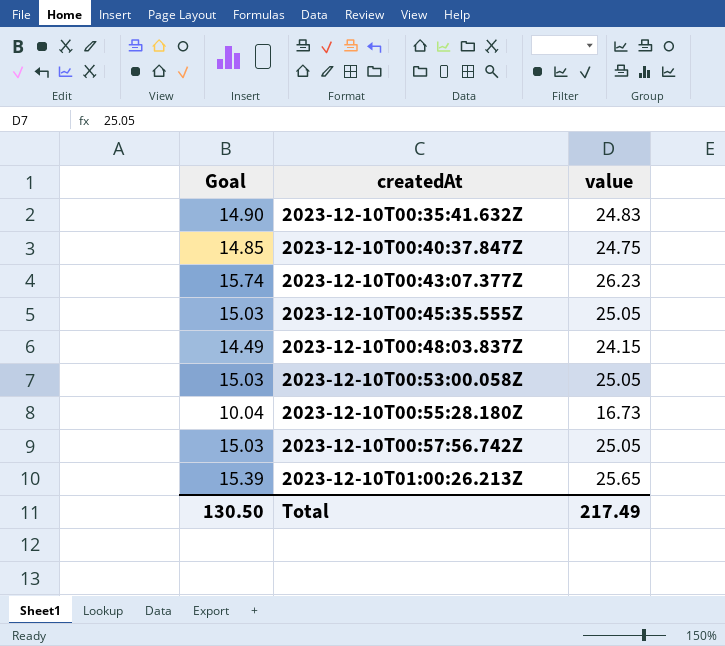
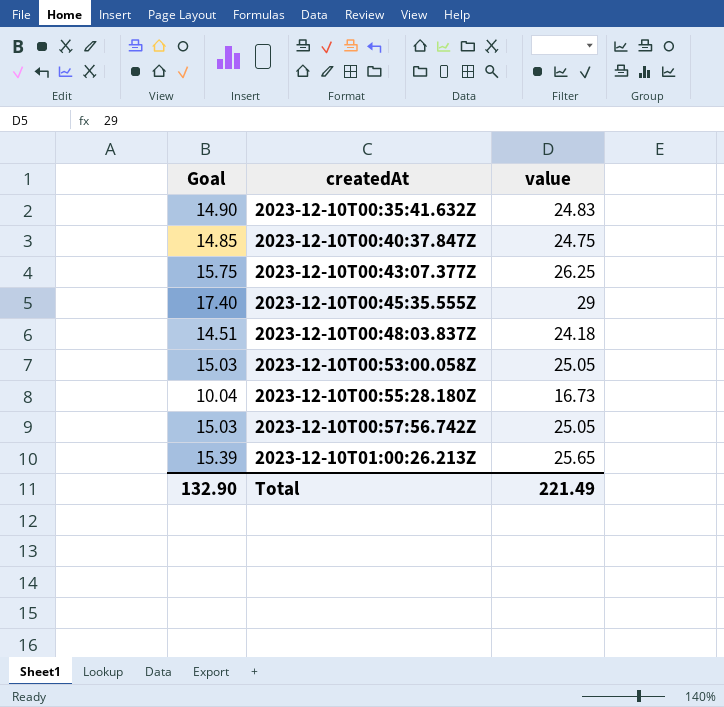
2023-12-10T00:43:07.377Z | Goal: 15.74 -> 15.75
2023-12-10T00:43:07.377Z | value: 26.23 -> 26.25
2023-12-10T00:45:35.555Z | Goal: 15.03 -> 17.40
2023-12-10T00:45:35.555Z | value: 25.05 -> 29
2023-12-10T00:48:03.837Z | Goal: 14.49 -> 14.51
2023-12-10T00:48:03.837Z | value: 24.15 -> 24.18
Total | Goal: 130.50 -> 132.90
Total | value: 217.49 -> 221.49

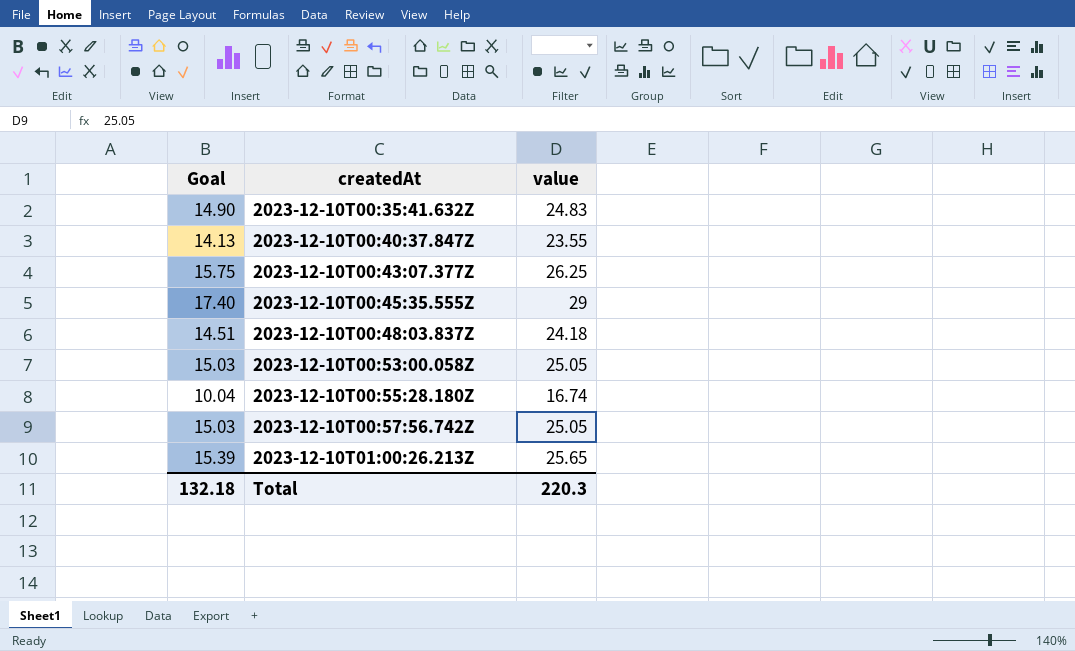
2023-12-10T00:40:37.847Z | Goal: 14.85 -> 14.13
2023-12-10T00:40:37.847Z | value: 24.75 -> 23.55
2023-12-10T00:55:28.180Z | value: 16.73 -> 16.74
Total | Goal: 132.90 -> 132.18
Total | value: 221.49 -> 220.3

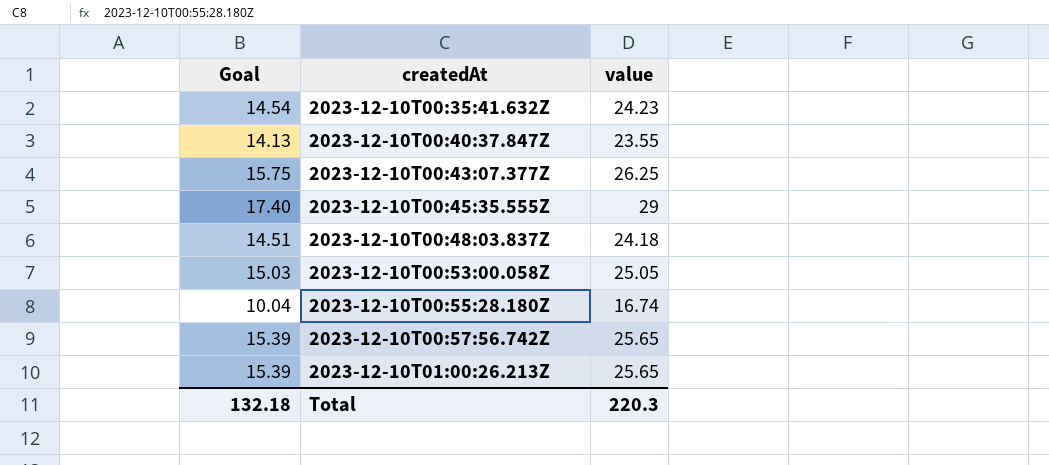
2023-12-10T00:35:41.632Z | Goal: 14.90 -> 14.54
2023-12-10T00:35:41.632Z | value: 24.83 -> 24.23
2023-12-10T00:57:56.742Z | Goal: 15.03 -> 15.39
2023-12-10T00:57:56.742Z | value: 25.05 -> 25.65

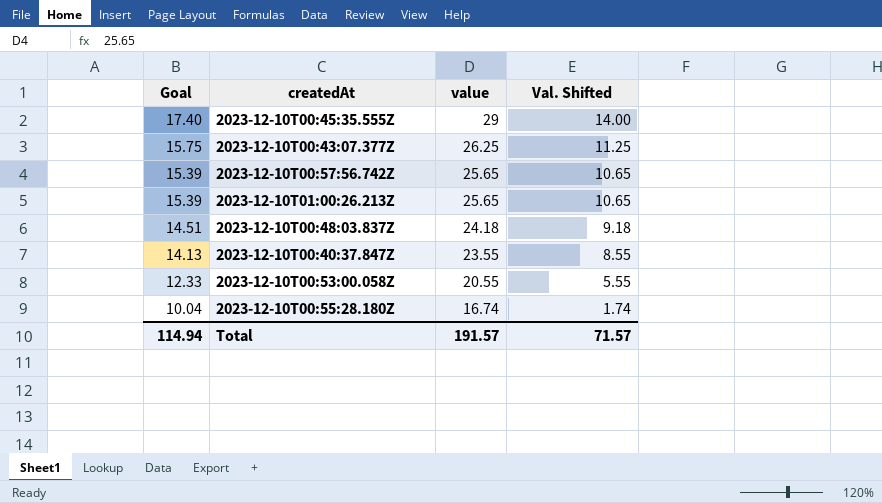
row order: createdAt ascending -> Goal descending
column Val. Shifted | formula: none -> [value] - 15
row 2023-12-10T00:35:41.632Z: 14.54 | 24.23 -> none
2023-12-10T00:53:00.058Z | Goal: 15.03 -> 12.33
2023-12-10T00:53:00.058Z | value: 25.05 -> 20.55
Total | Goal: 132.18 -> 114.94
Total | value: 220.3 -> 191.57

